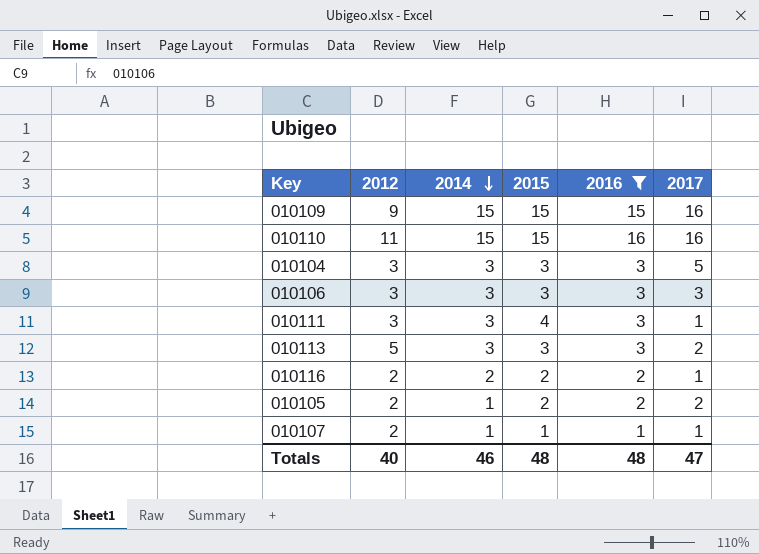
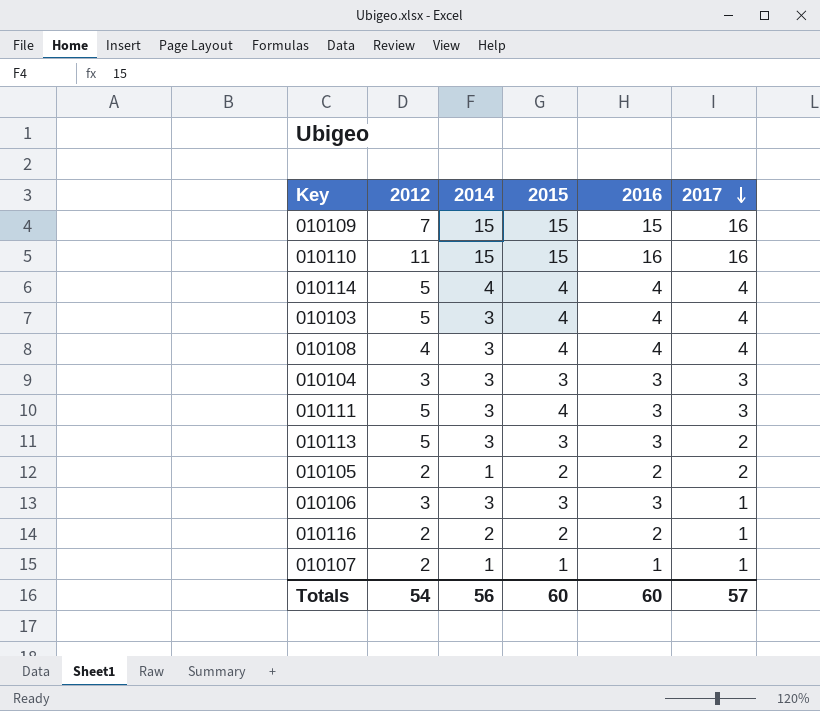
filter: 2016 != 4 -> none
row order: 2014 descending -> 2017 descending
010109 | 2012: 9 -> 7
010104 | 2017: 5 -> 3
010111 | 2012: 3 -> 5
010111 | 2017: 1 -> 3
010106 | 2017: 3 -> 1
Totals | 2012: 40 -> 54
Totals | 2014: 46 -> 56
Totals | 2015: 48 -> 60
Totals | 2016: 48 -> 60
Totals | 2017: 47 -> 57

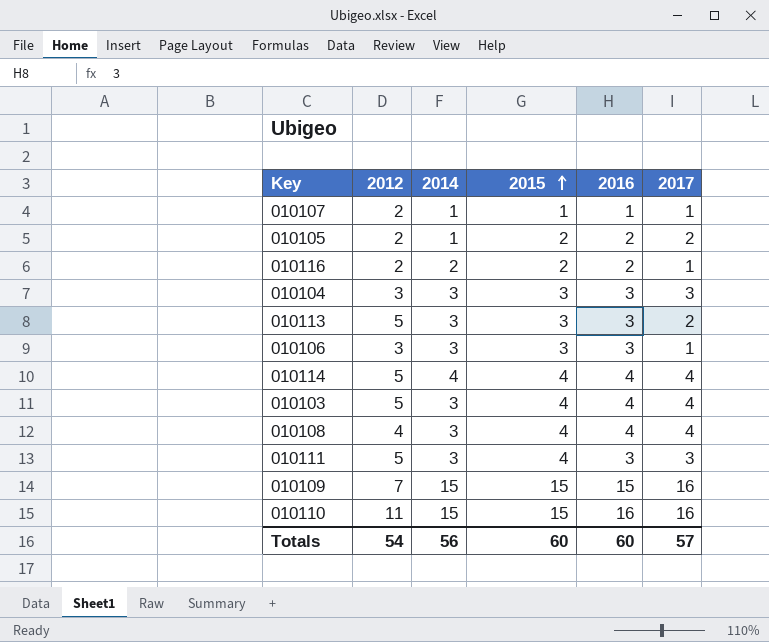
row order: 2017 descending -> 2015 ascending

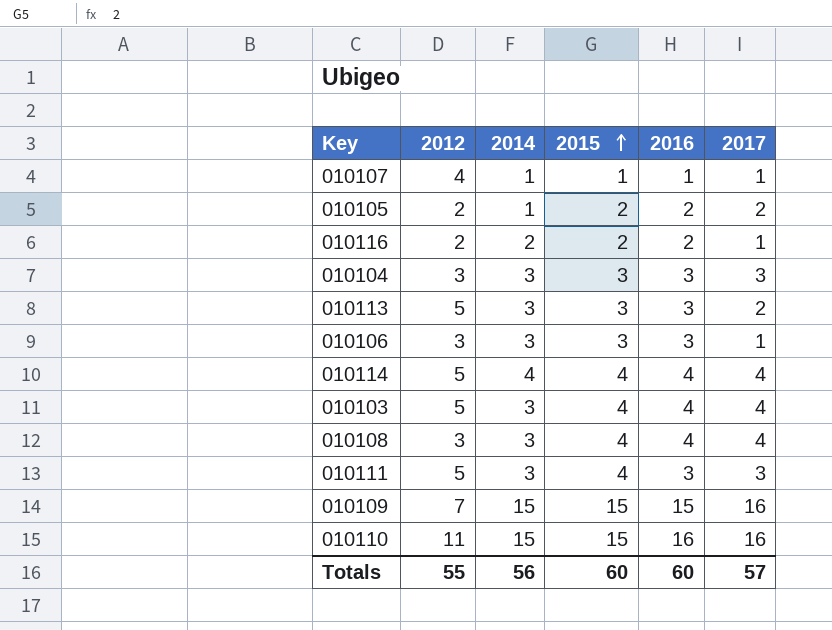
010107 | 2012: 2 -> 4
010108 | 2012: 4 -> 3
Totals | 2012: 54 -> 55

